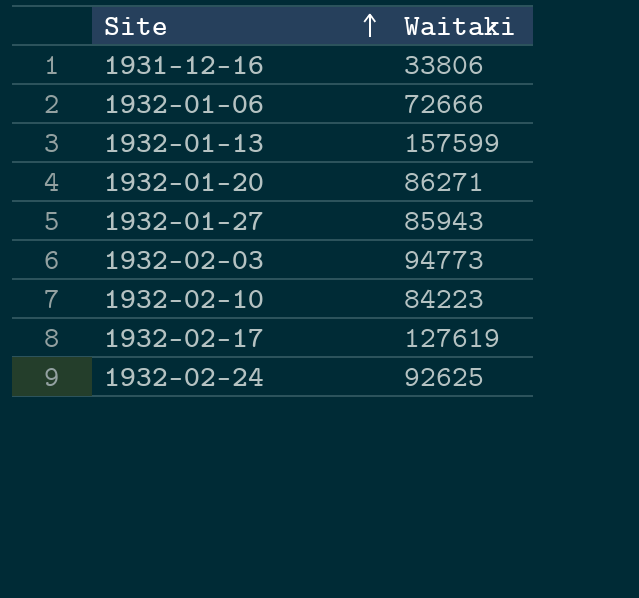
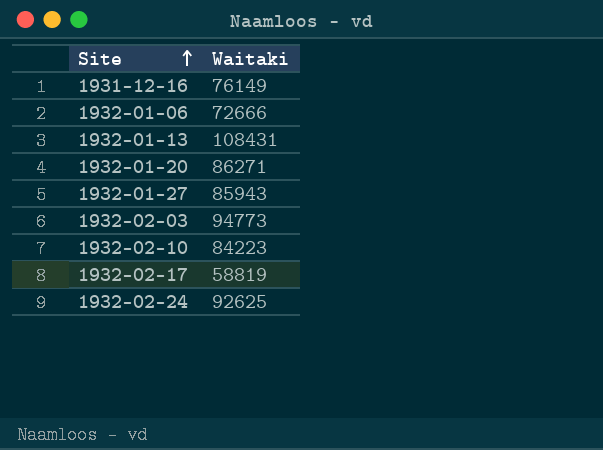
1931-12-16 | Waitaki: 33806 -> 76149
1932-01-13 | Waitaki: 157599 -> 108431
1932-02-17 | Waitaki: 127619 -> 58819

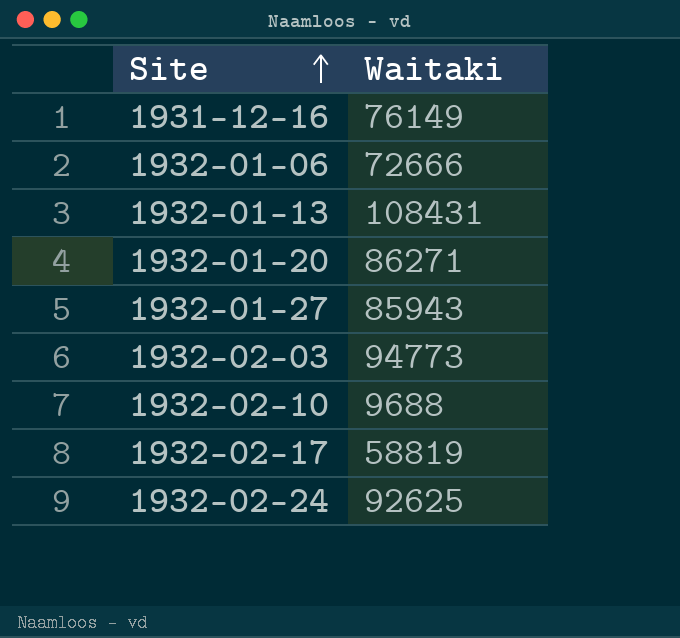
1932-02-10 | Waitaki: 84223 -> 9688

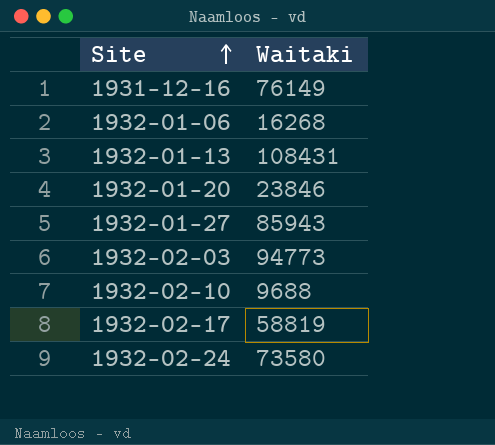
1932-01-06 | Waitaki: 72666 -> 16268
1932-01-20 | Waitaki: 86271 -> 23846
1932-02-24 | Waitaki: 92625 -> 73580

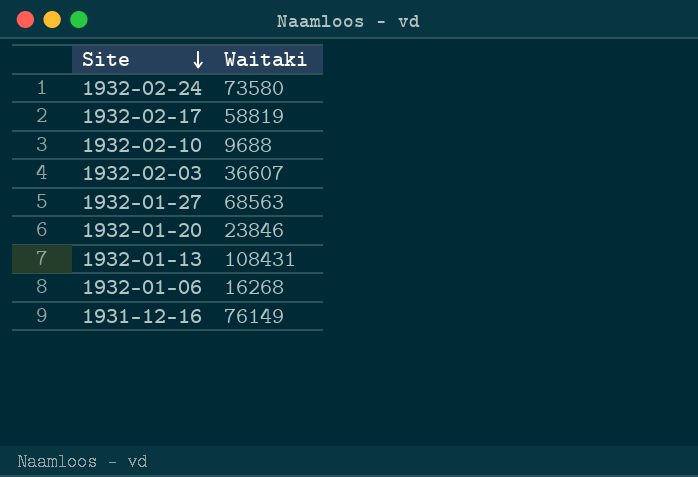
row order: Site ascending -> Site descending
1932-02-03 | Waitaki: 94773 -> 36607
1932-01-27 | Waitaki: 85943 -> 68563

